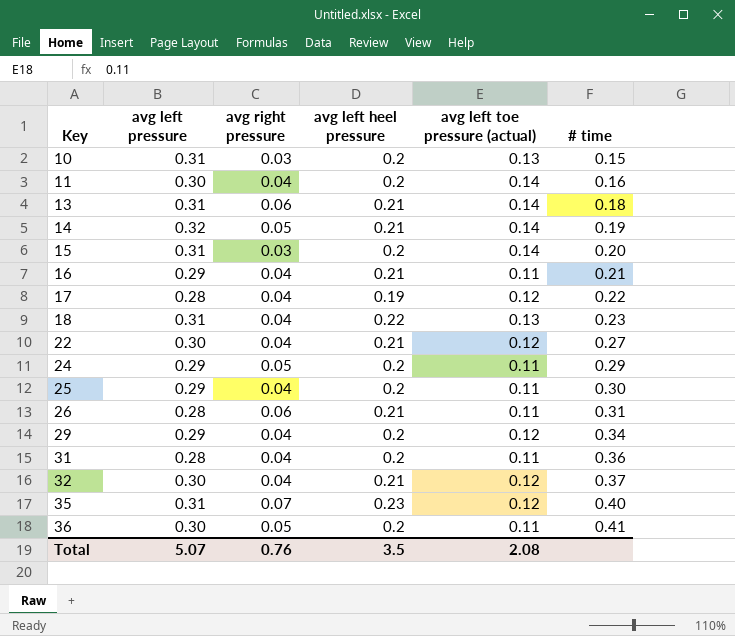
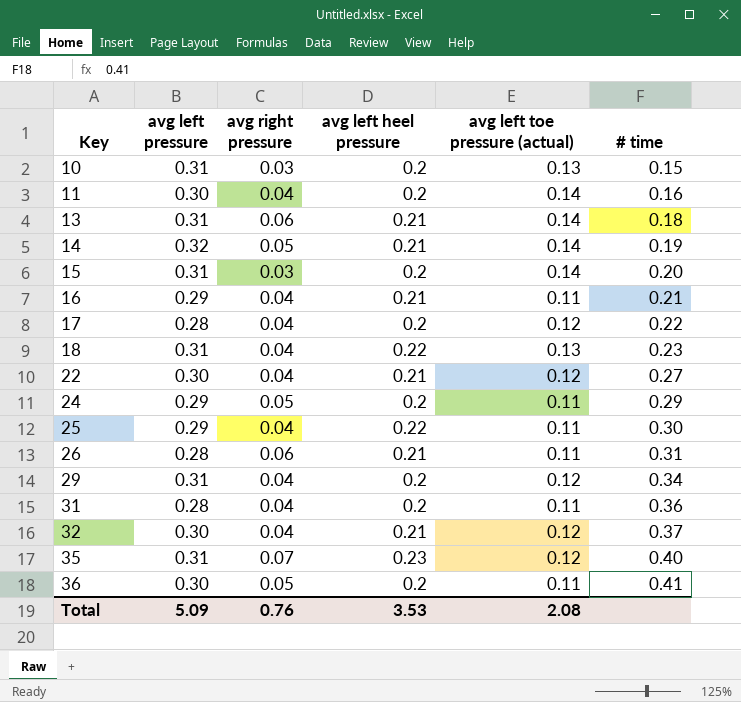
17 | avg left heel pressure: 0.19 -> 0.2
25 | avg left heel pressure: 0.2 -> 0.22
29 | avg left pressure: 0.29 -> 0.31
Total | avg left pressure: 5.07 -> 5.09
Total | avg left heel pressure: 3.5 -> 3.53

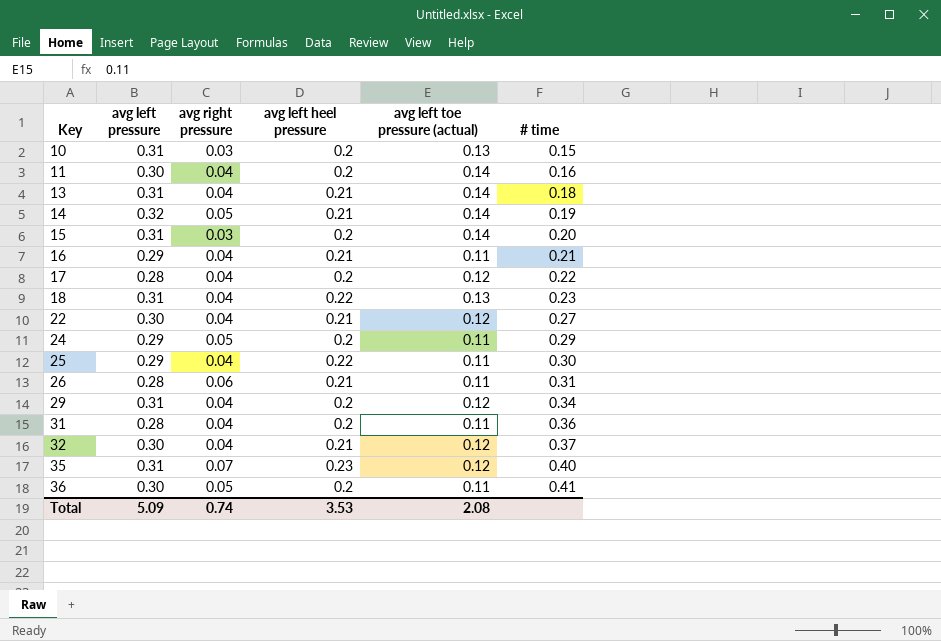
13 | avg right pressure: 0.06 -> 0.04
Total | avg right pressure: 0.76 -> 0.74

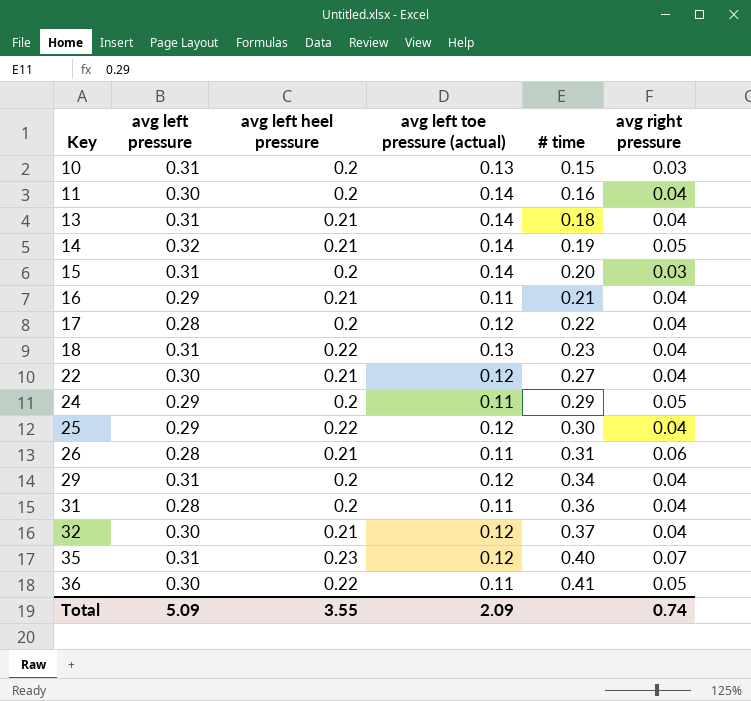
column avg right pressure | position: 3 -> 6
25 | avg left toe pressure (actual): 0.11 -> 0.12
36 | avg left heel pressure: 0.2 -> 0.22
Total | avg left heel pressure: 3.53 -> 3.55
Total | avg left toe pressure (actual): 2.08 -> 2.09

